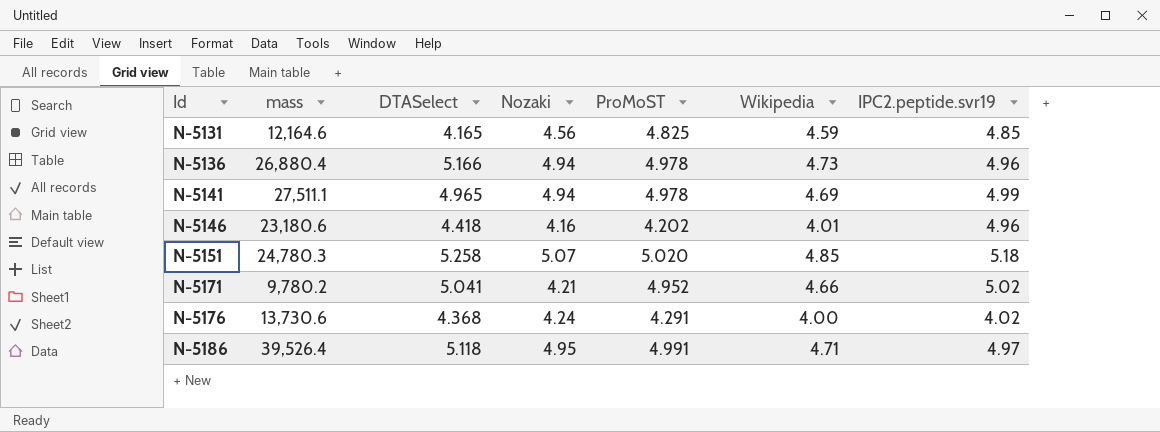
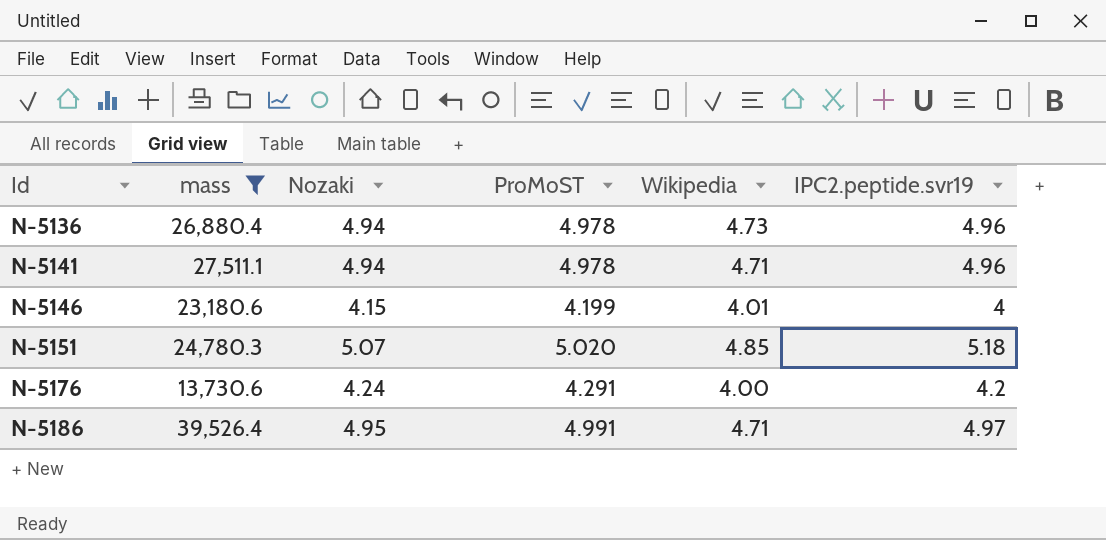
filter: none -> mass >= 13,730.6
column DTASelect | position: 3 -> none
N-5141 | Wikipedia: 4.69 -> 4.71
N-5141 | IPC2.peptide.svr19: 4.99 -> 4.96
N-5146 | Nozaki: 4.16 -> 4.15
N-5146 | ProMoST: 4.202 -> 4.199
N-5146 | IPC2.peptide.svr19: 4.96 -> 4
N-5176 | IPC2.peptide.svr19: 4.02 -> 4.2

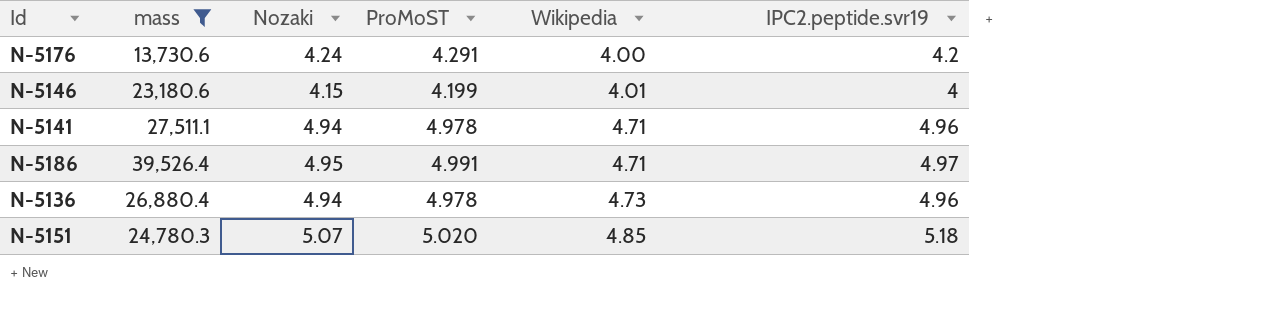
row order: Id ascending -> Wikipedia ascending

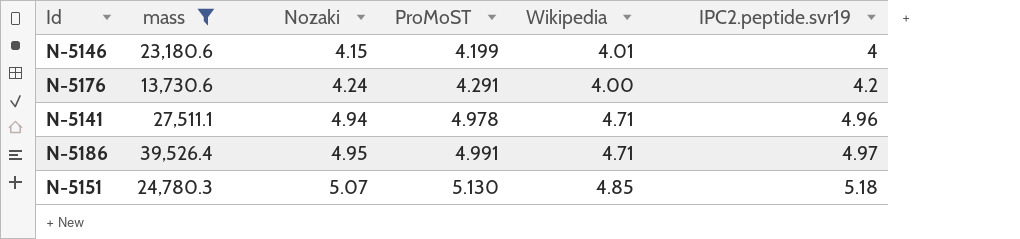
row order: Wikipedia ascending -> Nozaki ascending
row N-5136: 26,880.4 | 4.94 | 4.978 | 4.73 | 4.96 -> none
N-5151 | ProMoST: 5.020 -> 5.130

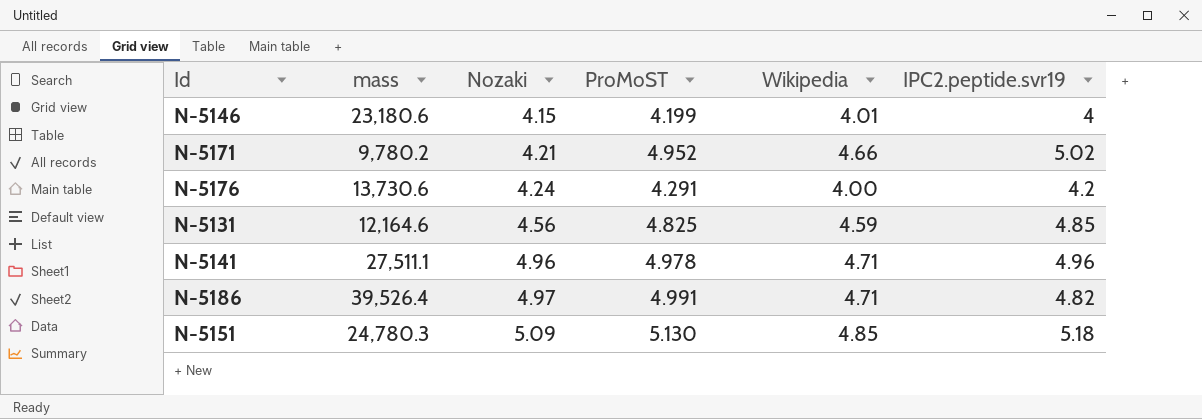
filter: mass >= 13,730.6 -> none
N-5141 | Nozaki: 4.94 -> 4.96
N-5186 | Nozaki: 4.95 -> 4.97
N-5186 | IPC2.peptide.svr19: 4.97 -> 4.82
N-5151 | Nozaki: 5.07 -> 5.09

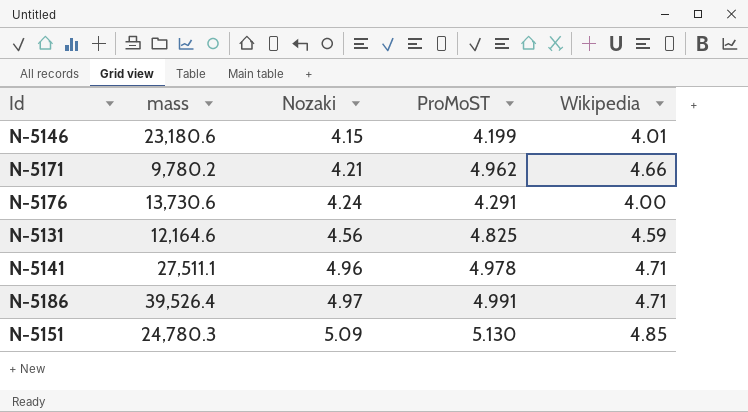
column IPC2.peptide.svr19 | position: 6 -> none
N-5171 | ProMoST: 4.952 -> 4.962

